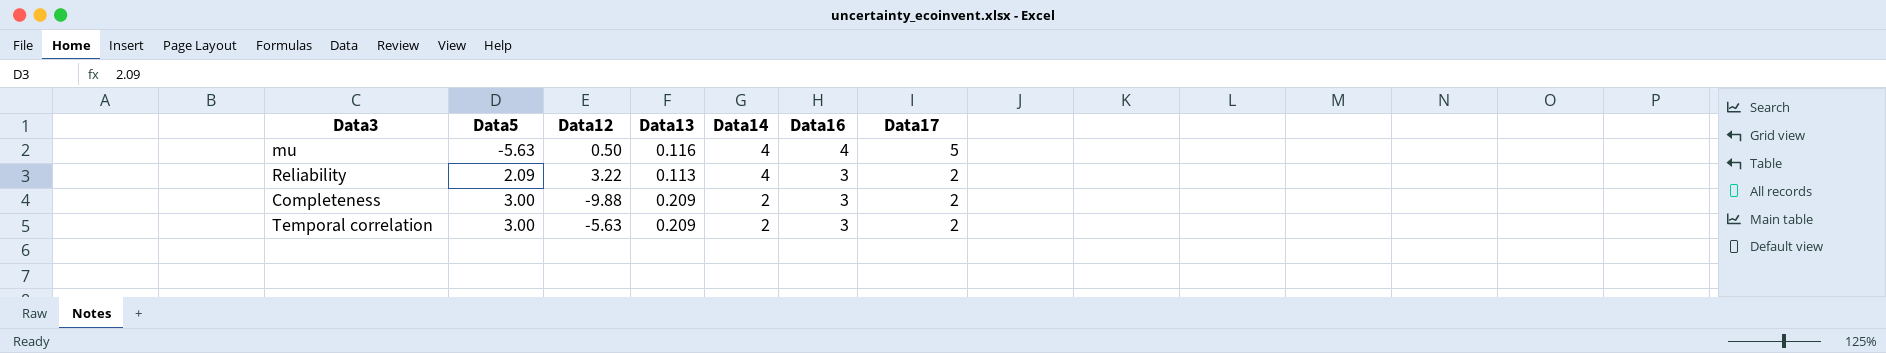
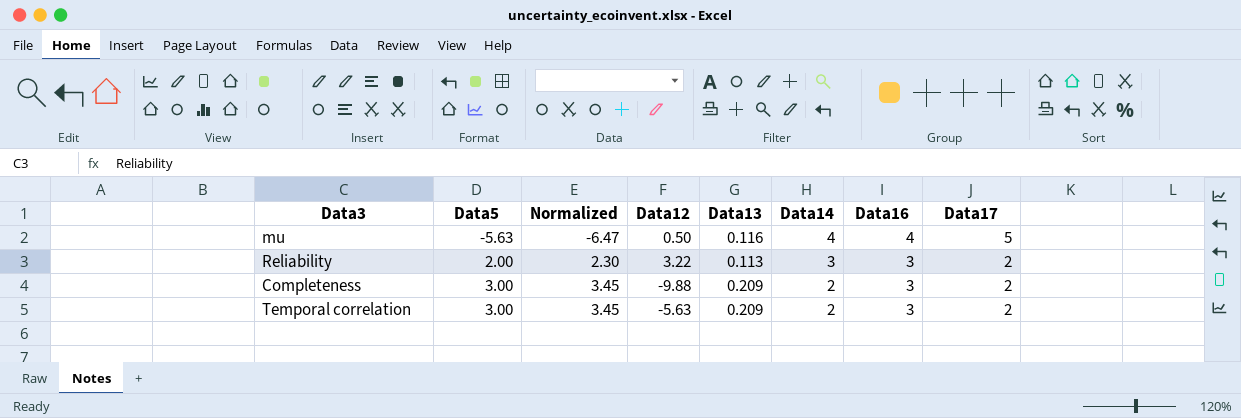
column Normalized | formula: none -> [Data5] * 1.15
Reliability | Data5: 2.09 -> 2.00
Reliability | Data14: 4 -> 3

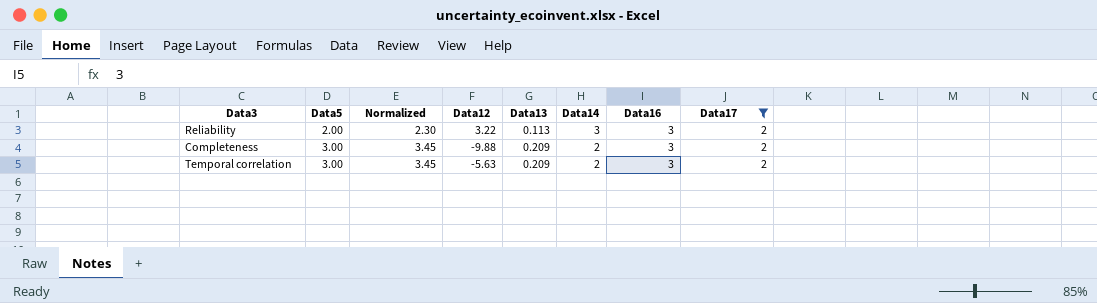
filter: none -> Data17 = 2

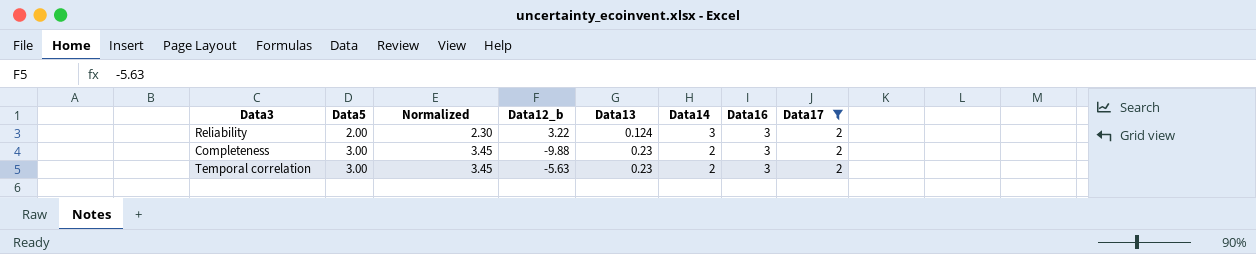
column name: Data12 -> Data12_b
Reliability | Data13: 0.113 -> 0.124
Completeness | Data13: 0.209 -> 0.23
Temporal correlation | Data13: 0.209 -> 0.23

